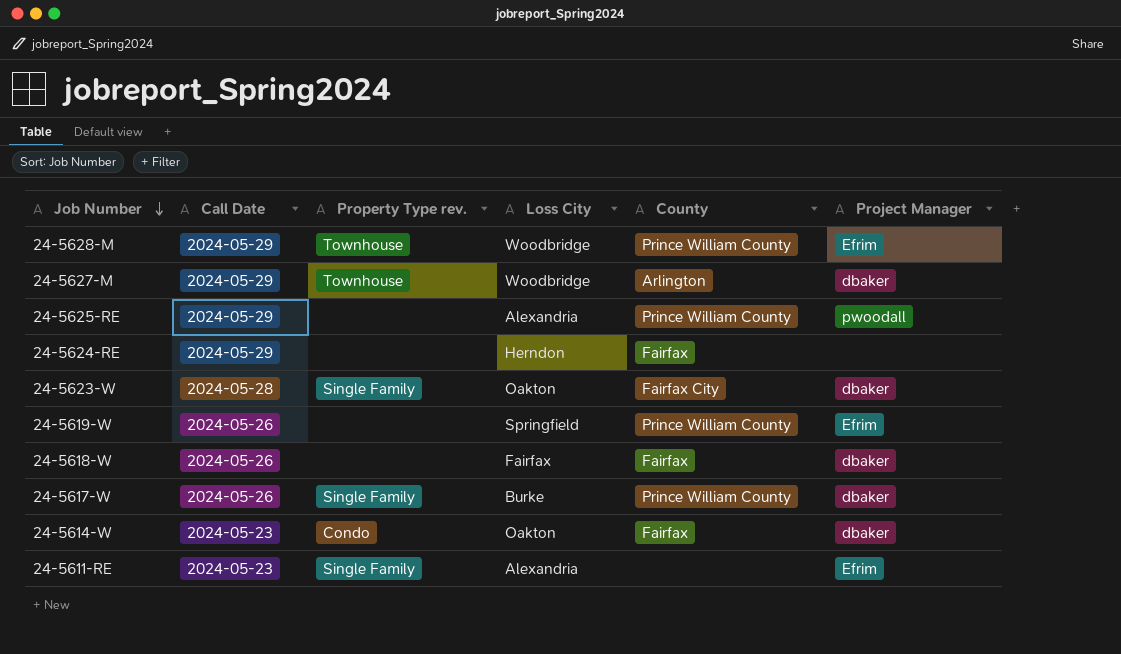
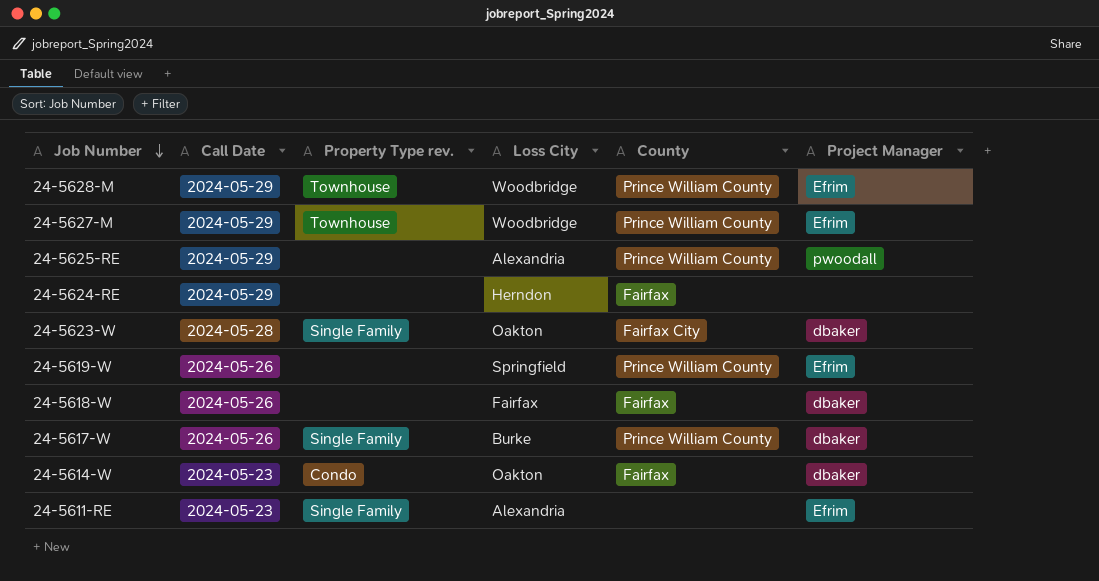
24-5627-M | County: Arlington -> Prince William County
24-5627-M | Project Manager: dbaker -> Efrim

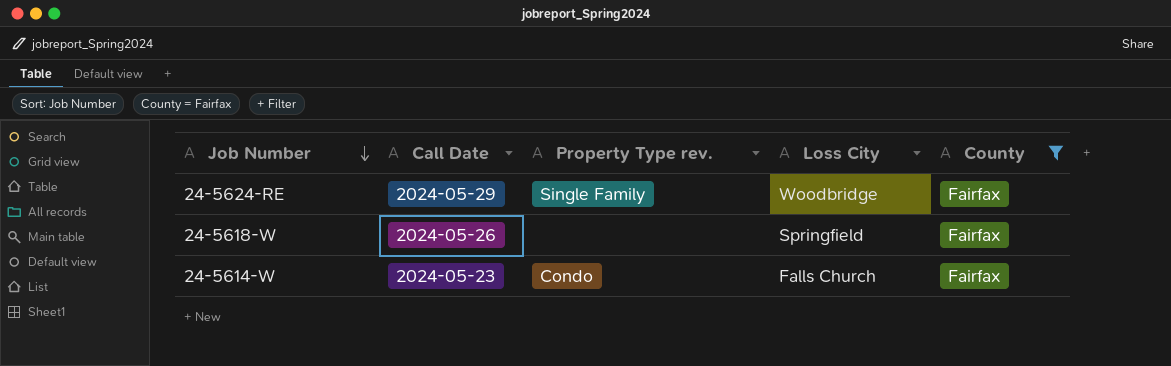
filter: none -> County = Fairfax
column Project Manager | position: 6 -> none
24-5624-RE | Property Type rev.: none -> Single Family
24-5624-RE | Loss City: Herndon -> Woodbridge
24-5618-W | Loss City: Fairfax -> Springfield
24-5614-W | Loss City: Oakton -> Falls Church

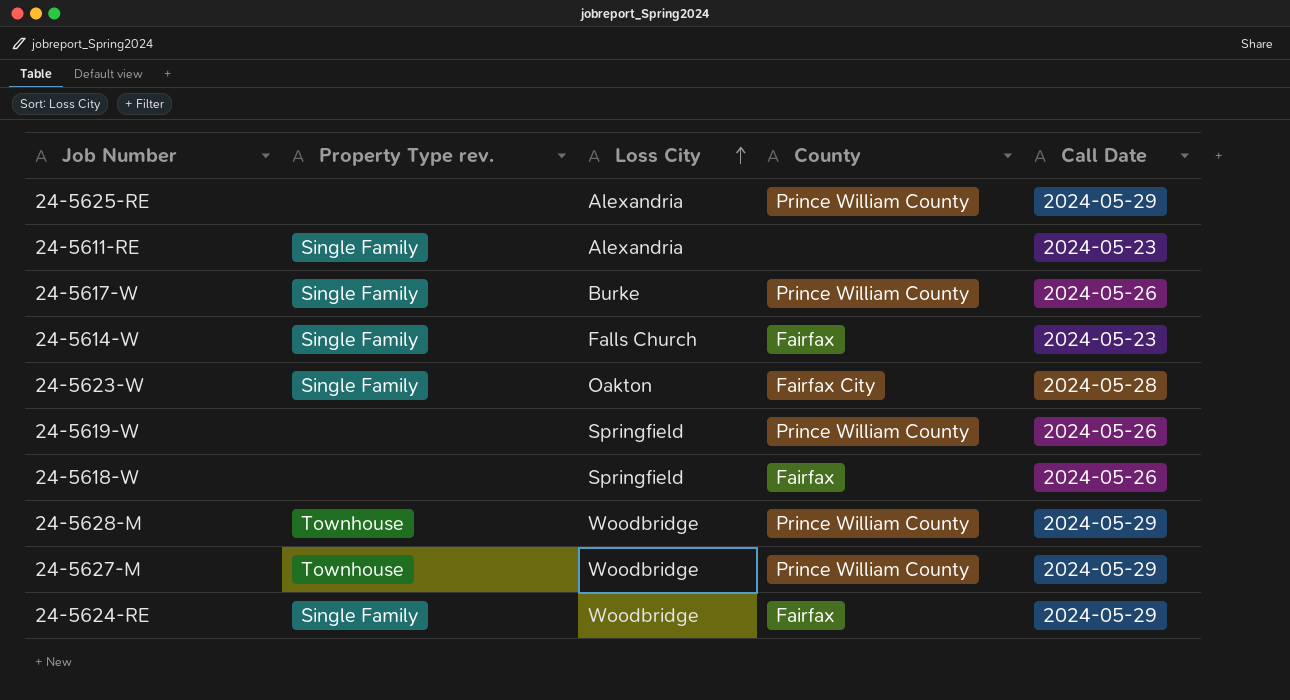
filter: County = Fairfax -> none
row order: Job Number descending -> Loss City ascending
column Call Date | position: 2 -> 5
24-5614-W | Property Type rev.: Condo -> Single Family

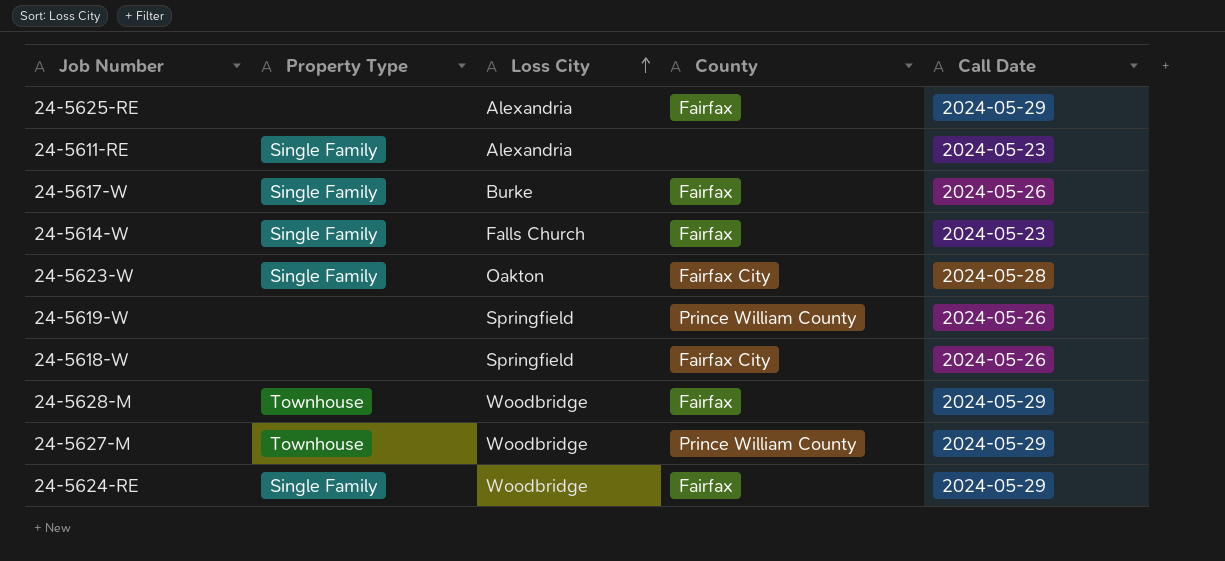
column name: Property Type rev. -> Property Type
24-5625-RE | County: Prince William County -> Fairfax
24-5617-W | County: Prince William County -> Fairfax
24-5618-W | County: Fairfax -> Fairfax City
24-5628-M | County: Prince William County -> Fairfax

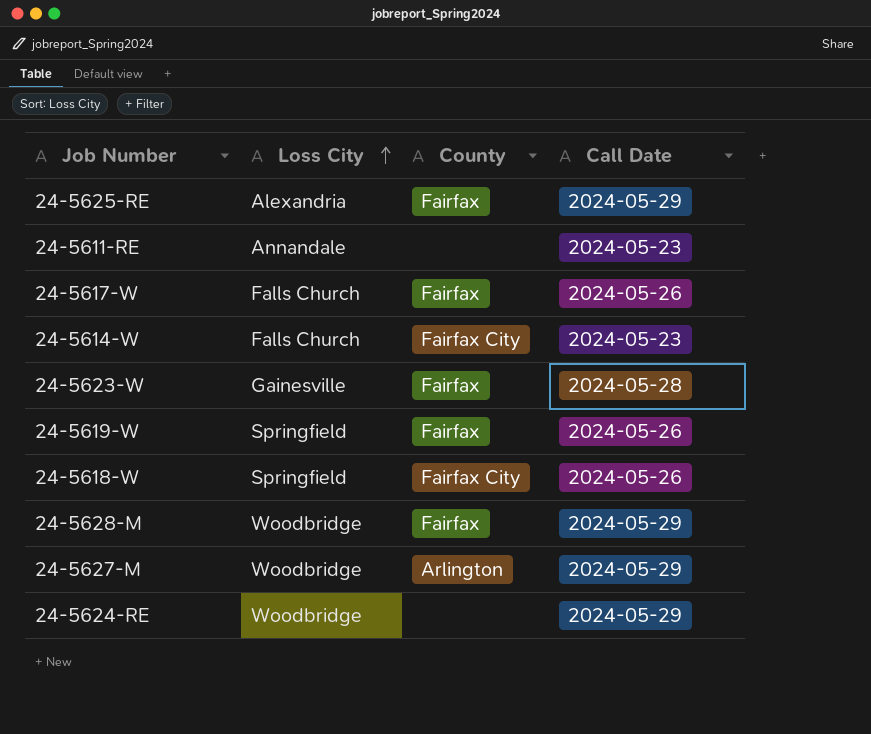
column Property Type | position: 2 -> none
24-5611-RE | Loss City: Alexandria -> Annandale
24-5617-W | Loss City: Burke -> Falls Church
24-5614-W | County: Fairfax -> Fairfax City
24-5623-W | Loss City: Oakton -> Gainesville
24-5623-W | County: Fairfax City -> Fairfax
24-5619-W | County: Prince William County -> Fairfax
24-5627-M | County: Prince William County -> Arlington
24-5624-RE | County: Fairfax -> none

